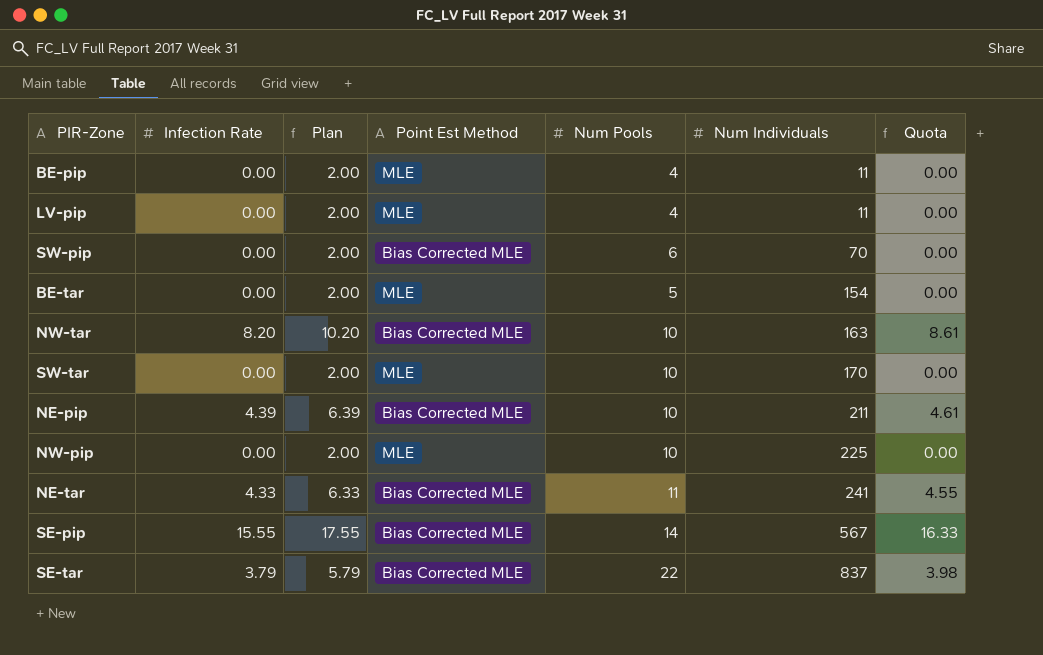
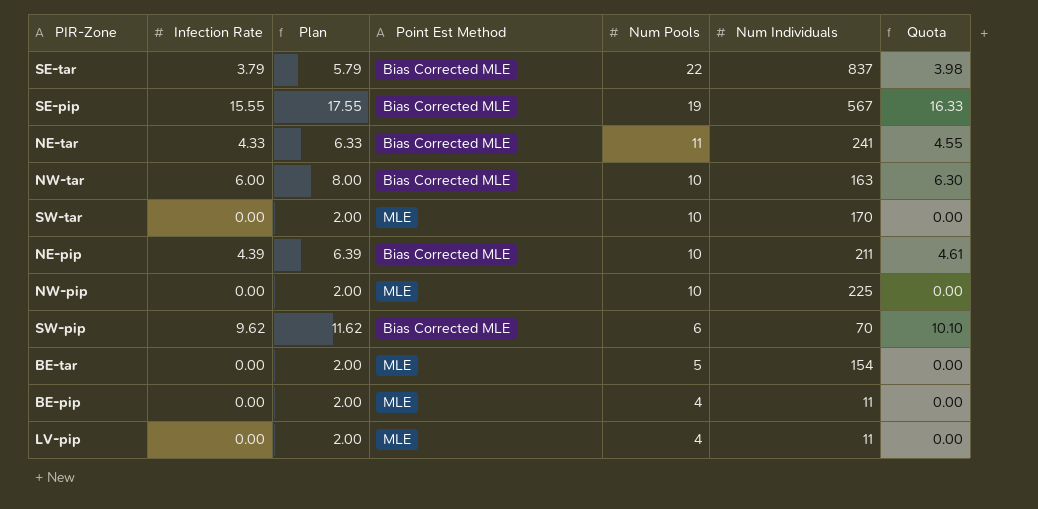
row order: Num Individuals ascending -> Num Pools descending
SE-pip | Num Pools: 14 -> 19
NW-tar | Infection Rate: 8.20 -> 6.00
NW-tar | Plan: 10.20 -> 8.00
NW-tar | Quota: 8.61 -> 6.30
SW-pip | Infection Rate: 0.00 -> 9.62
SW-pip | Plan: 2.00 -> 11.62
SW-pip | Quota: 0.00 -> 10.10

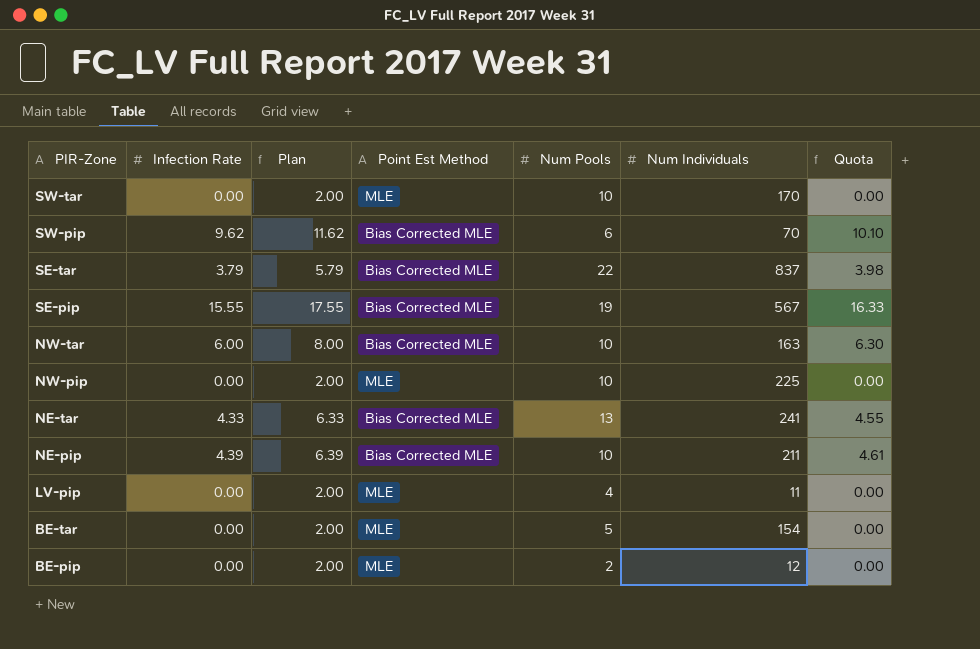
row order: Num Pools descending -> PIR-Zone descending
NE-tar | Num Pools: 11 -> 13
BE-pip | Num Pools: 4 -> 2
BE-pip | Num Individuals: 11 -> 12

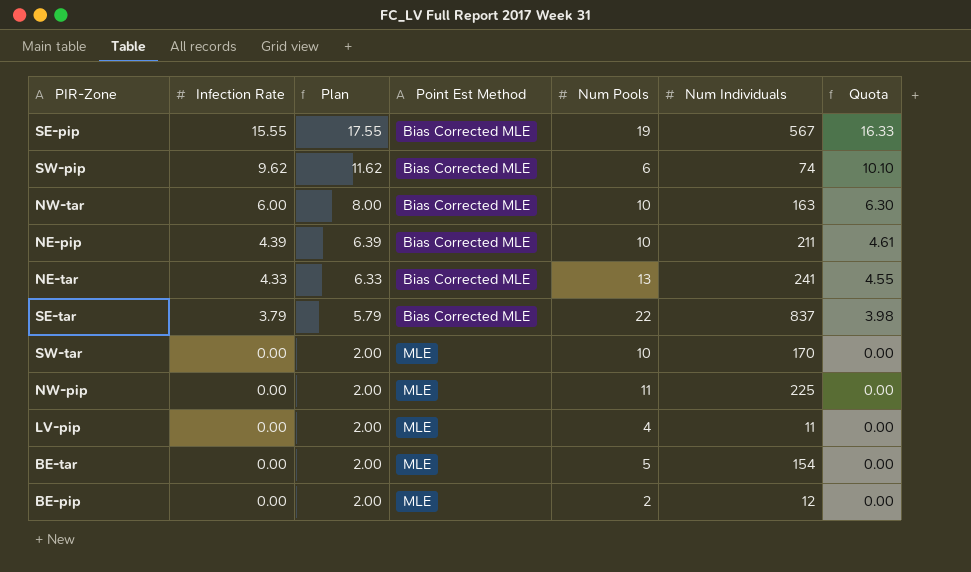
row order: PIR-Zone descending -> Infection Rate descending
SW-pip | Num Individuals: 70 -> 74
NW-pip | Num Pools: 10 -> 11

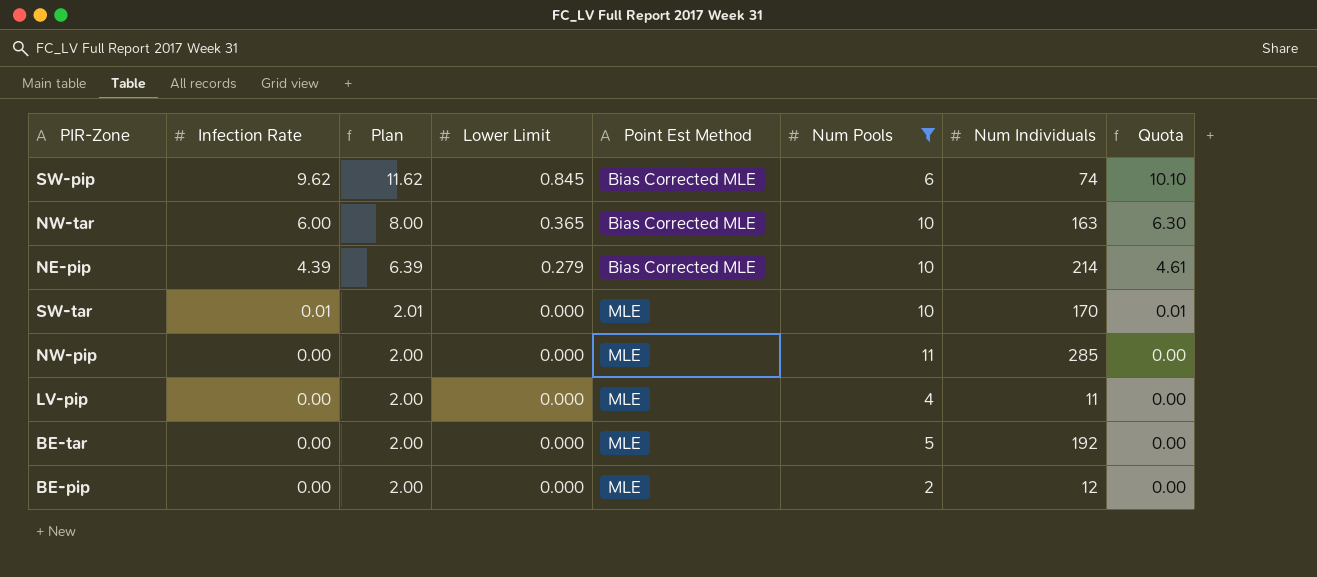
filter: none -> Num Pools <= 11
column Lower Limit | position: none -> 4
NE-pip | Num Individuals: 211 -> 214
SW-tar | Infection Rate: 0.00 -> 0.01
SW-tar | Plan: 2.00 -> 2.01
SW-tar | Quota: 0.00 -> 0.01
NW-pip | Num Individuals: 225 -> 285
BE-tar | Num Individuals: 154 -> 192

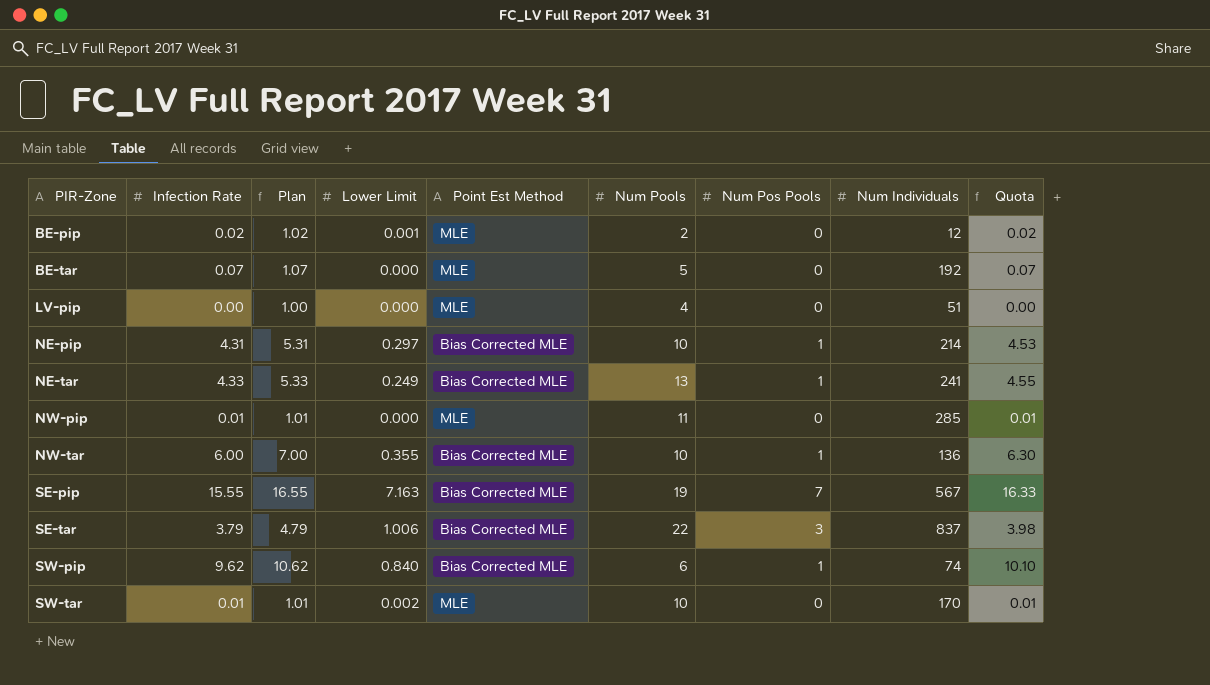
filter: Num Pools <= 11 -> none
row order: Infection Rate descending -> PIR-Zone ascending
column Plan | formula: [Infection Rate] + 2 -> [Infection Rate] + 1
column Num Pos Pools | position: none -> 7
BE-pip | Infection Rate: 0.00 -> 0.02
BE-pip | Lower Limit: 0.000 -> 0.001
BE-pip | Quota: 0.00 -> 0.02
BE-tar | Infection Rate: 0.00 -> 0.07
BE-tar | Quota: 0.00 -> 0.07
LV-pip | Num Individuals: 11 -> 51
NE-pip | Infection Rate: 4.39 -> 4.31
NE-pip | Lower Limit: 0.279 -> 0.297
NE-pip | Quota: 4.61 -> 4.53
NW-pip | Infection Rate: 0.00 -> 0.01
NW-pip | Quota: 0.00 -> 0.01
NW-tar | Lower Limit: 0.365 -> 0.355
NW-tar | Num Individuals: 163 -> 136
SW-pip | Lower Limit: 0.845 -> 0.840
SW-tar | Lower Limit: 0.000 -> 0.002

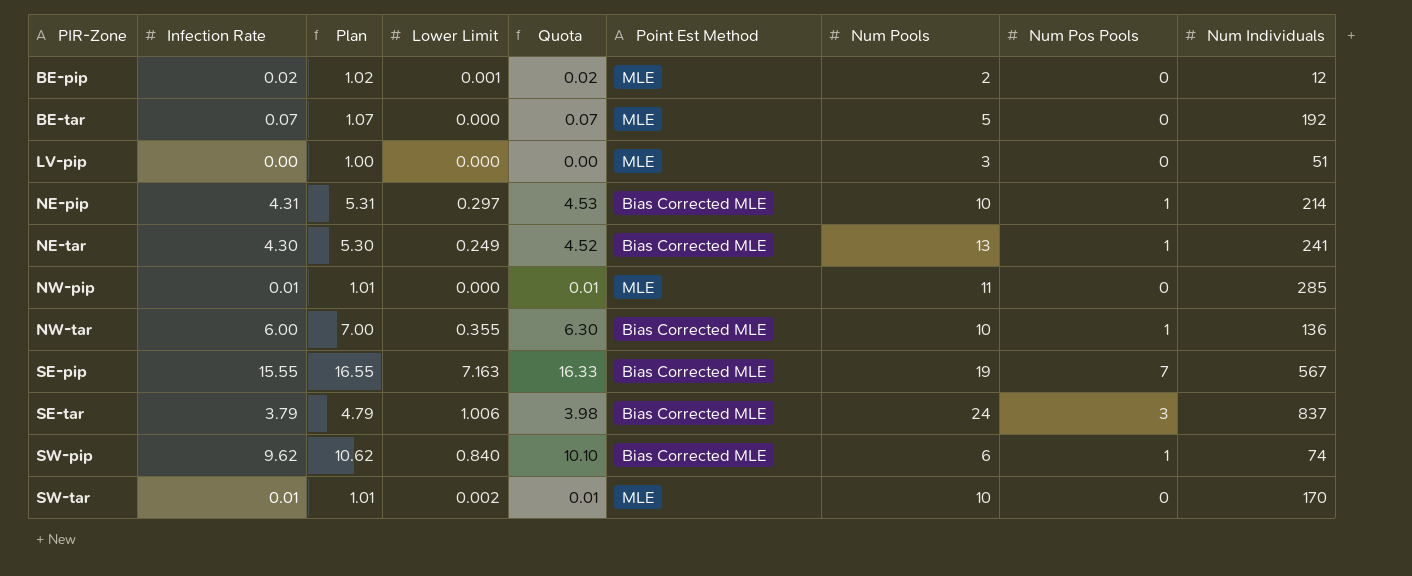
column Quota | position: 9 -> 5
LV-pip | Num Pools: 4 -> 3
NE-tar | Infection Rate: 4.33 -> 4.30
NE-tar | Plan: 5.33 -> 5.30
NE-tar | Quota: 4.55 -> 4.52
SE-tar | Num Pools: 22 -> 24

